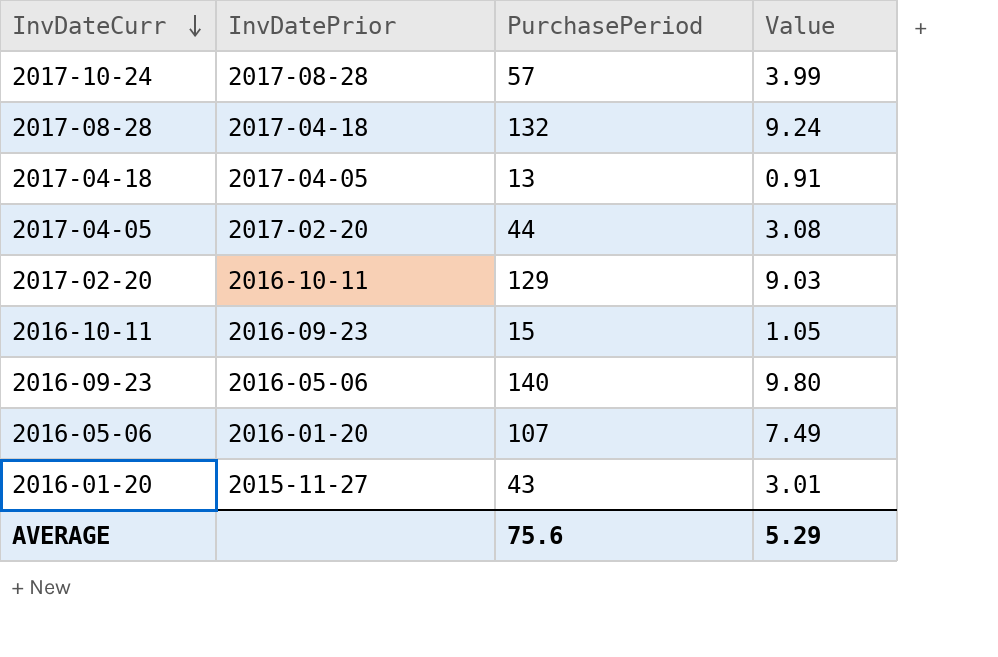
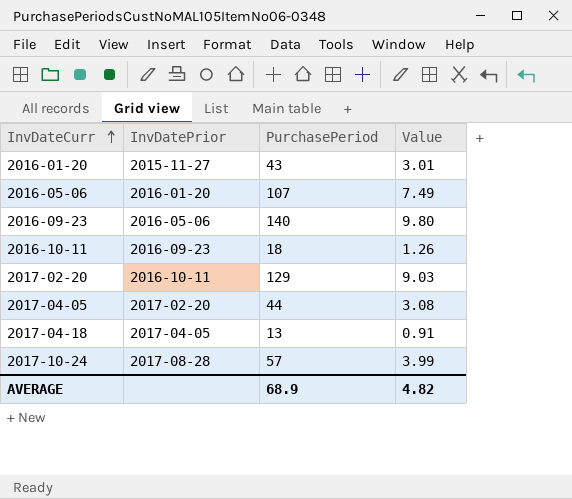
row order: InvDateCurr descending -> InvDateCurr ascending
row 2017-08-28: 2017-04-18 | 132 | 9.24 -> none
2016-10-11 | PurchasePeriod: 15 -> 18
2016-10-11 | Value: 1.05 -> 1.26
AVERAGE | PurchasePeriod: 75.6 -> 68.9
AVERAGE | Value: 5.29 -> 4.82

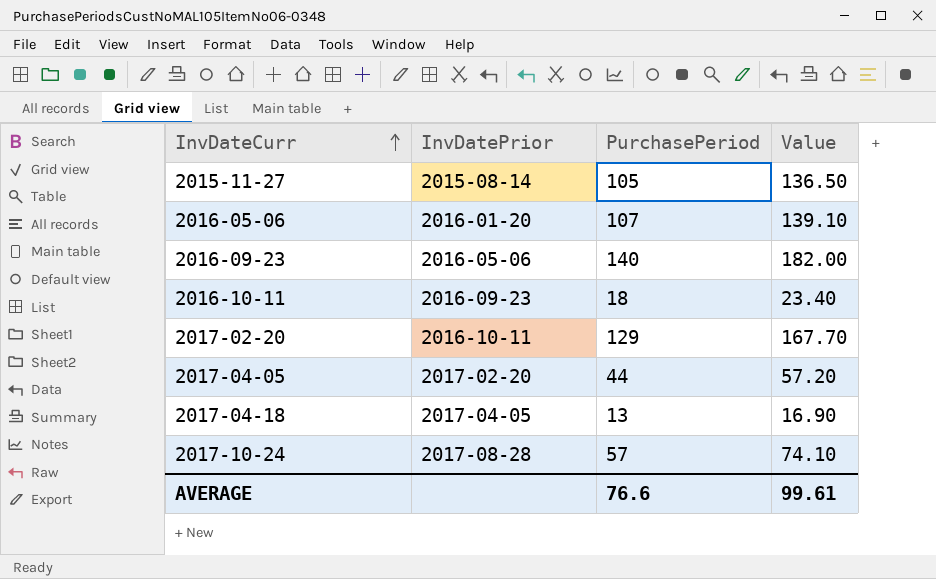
column Value | formula: [PurchasePeriod] * 0.07 -> [PurchasePeriod] * 1.3
row 2016-01-20: 2015-11-27 | 43 | 3.01 -> none
row 2015-11-27: none -> 2015-08-14 | 105 | 136.50
AVERAGE | PurchasePeriod: 68.9 -> 76.6
AVERAGE | Value: 4.82 -> 99.61

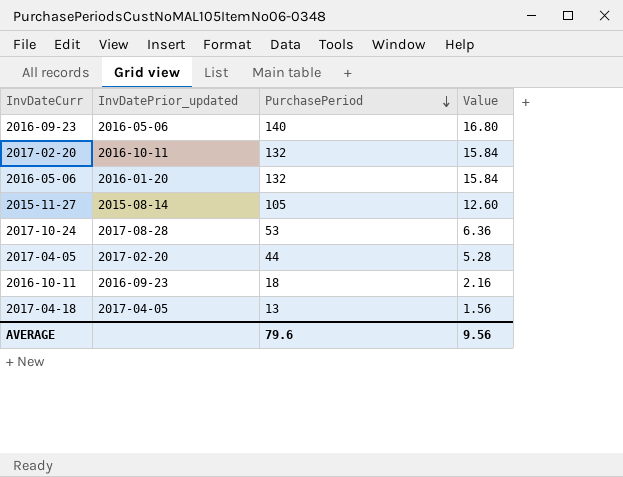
row order: InvDateCurr ascending -> PurchasePeriod descending
column name: InvDatePrior -> InvDatePrior_updated
column Value | formula: [PurchasePeriod] * 1.3 -> [PurchasePeriod] * 0.12
2017-02-20 | PurchasePeriod: 129 -> 132
2016-05-06 | PurchasePeriod: 107 -> 132
2017-10-24 | PurchasePeriod: 57 -> 53
AVERAGE | PurchasePeriod: 76.6 -> 79.6
AVERAGE | Value: 99.61 -> 9.56

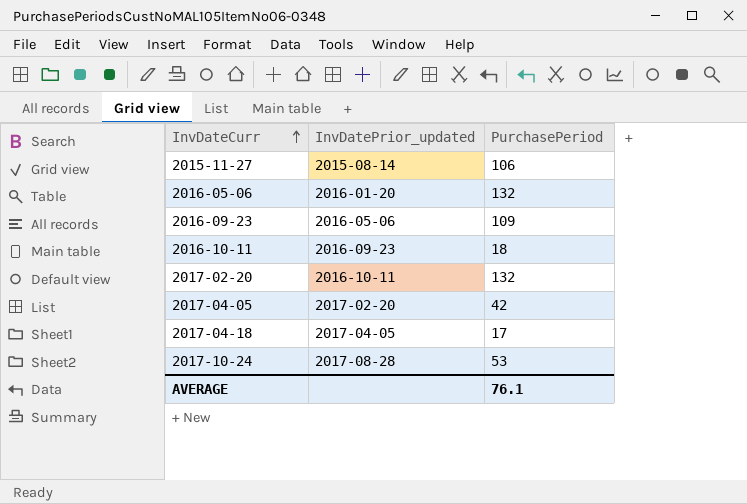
row order: PurchasePeriod descending -> InvDateCurr ascending
column Value | formula: [PurchasePeriod] * 0.12 -> none
2015-11-27 | PurchasePeriod: 105 -> 106
2016-09-23 | PurchasePeriod: 140 -> 109
2017-04-05 | PurchasePeriod: 44 -> 42
2017-04-18 | PurchasePeriod: 13 -> 17
AVERAGE | PurchasePeriod: 79.6 -> 76.1

